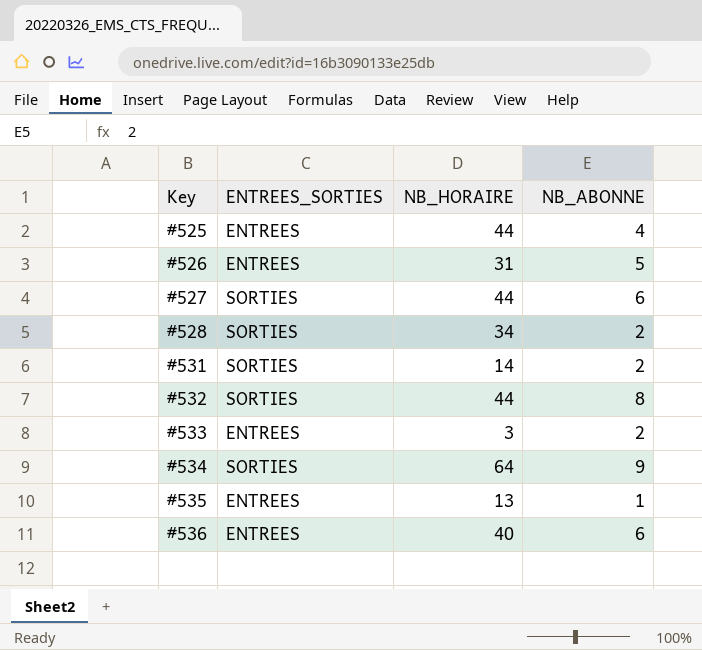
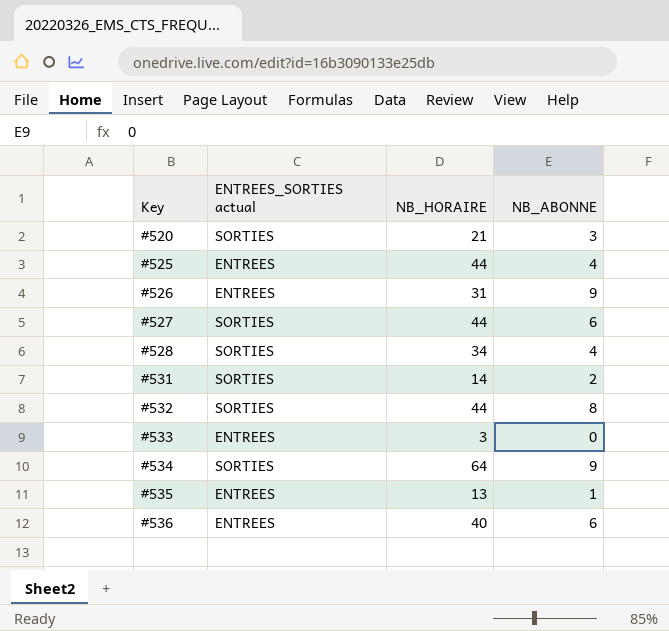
column name: ENTREES_SORTIES -> ENTREES_SORTIES actual
row #520: none -> SORTIES | 21 | 3
#526 | NB_ABONNE: 5 -> 9
#528 | NB_ABONNE: 2 -> 4
#533 | NB_ABONNE: 2 -> 0

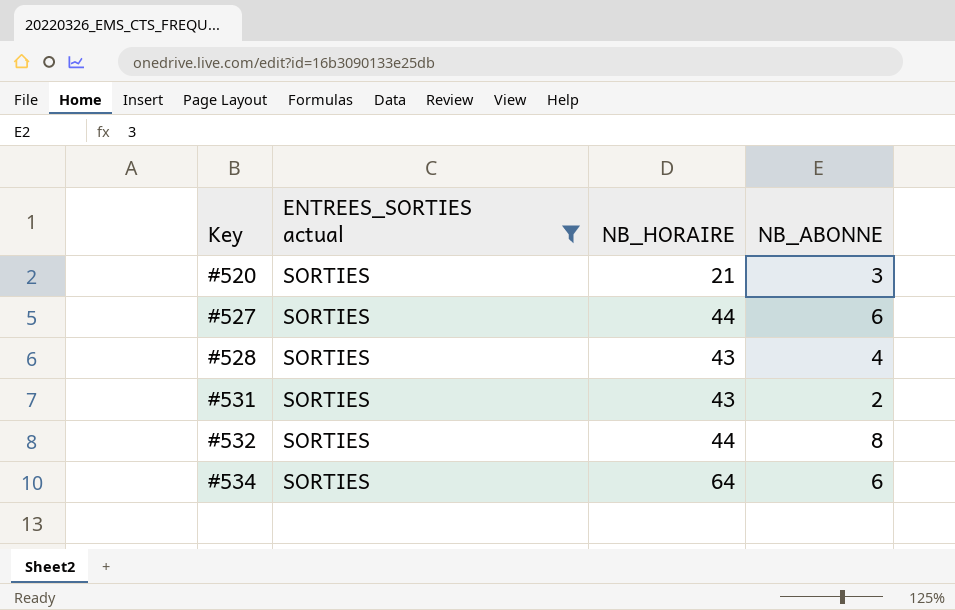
filter: none -> ENTREES_SORTIES actual = SORTIES
#528 | NB_HORAIRE: 34 -> 43
#531 | NB_HORAIRE: 14 -> 43
#534 | NB_ABONNE: 9 -> 6

